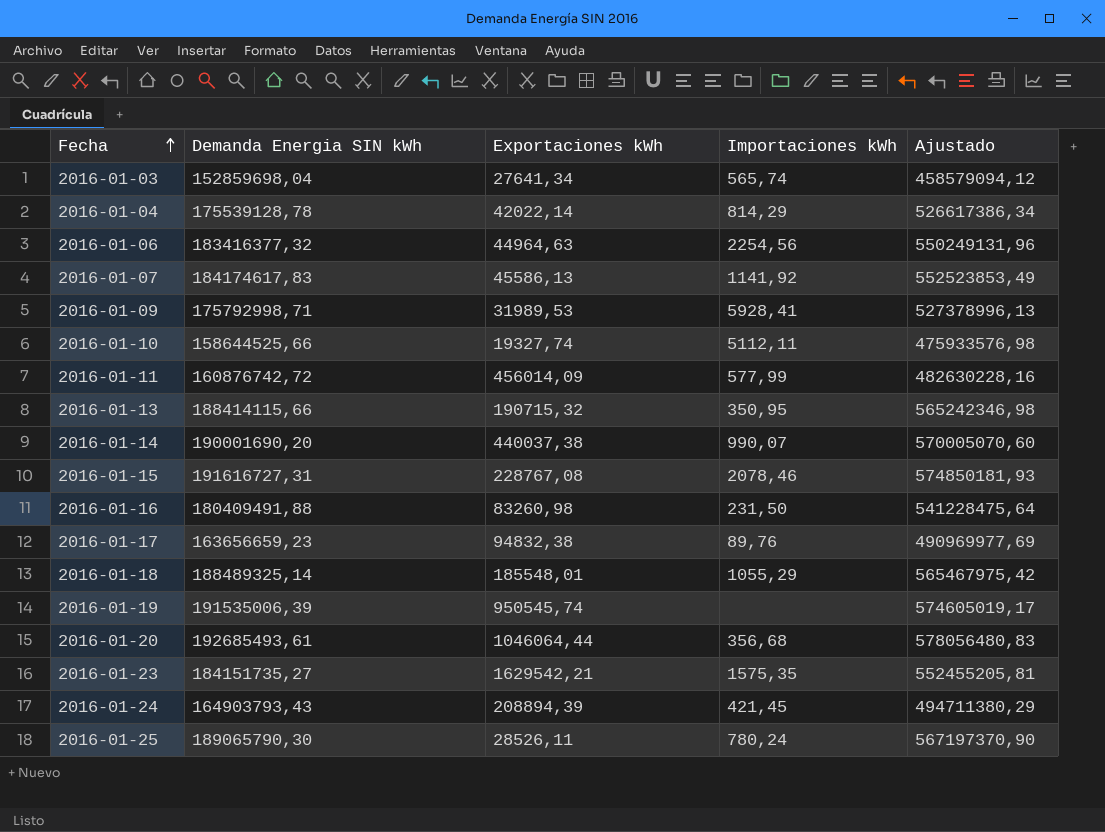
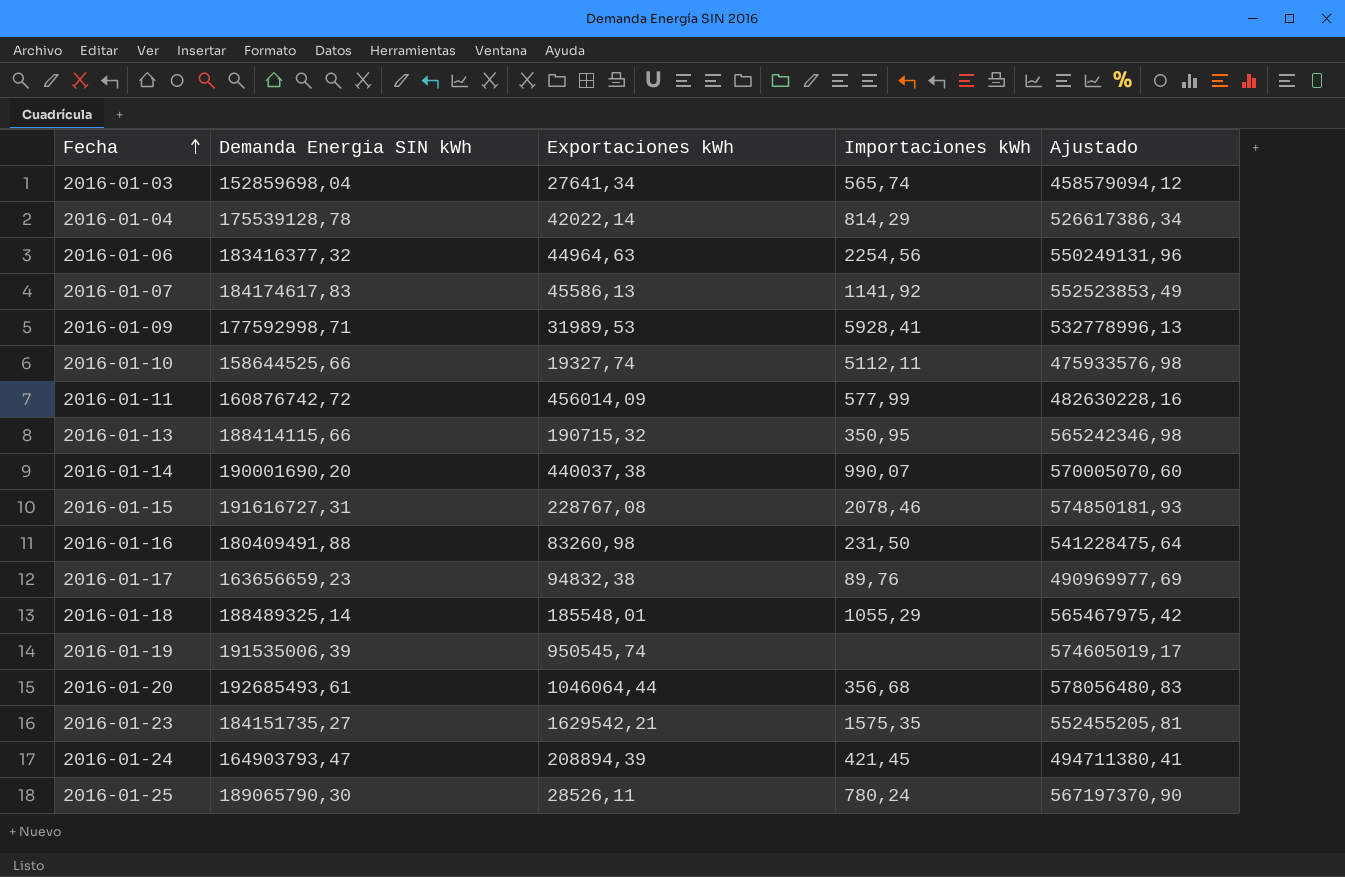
2016-01-09 | Demanda Energia SIN kWh: 175792998,71 -> 177592998,71
2016-01-09 | Ajustado: 527378996,13 -> 532778996,13
2016-01-24 | Demanda Energia SIN kWh: 164903793,43 -> 164903793,47
2016-01-24 | Ajustado: 494711380,29 -> 494711380,41

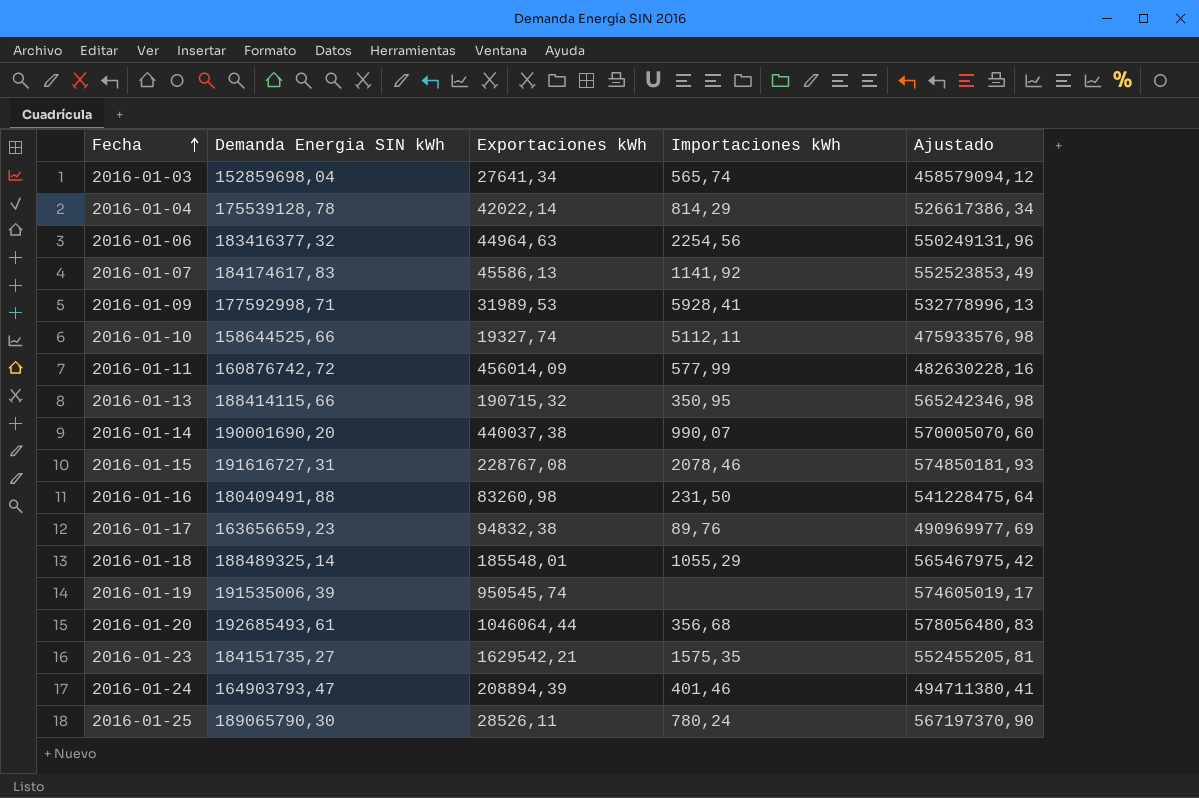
2016-01-24 | Importaciones kWh: 421,45 -> 401,46

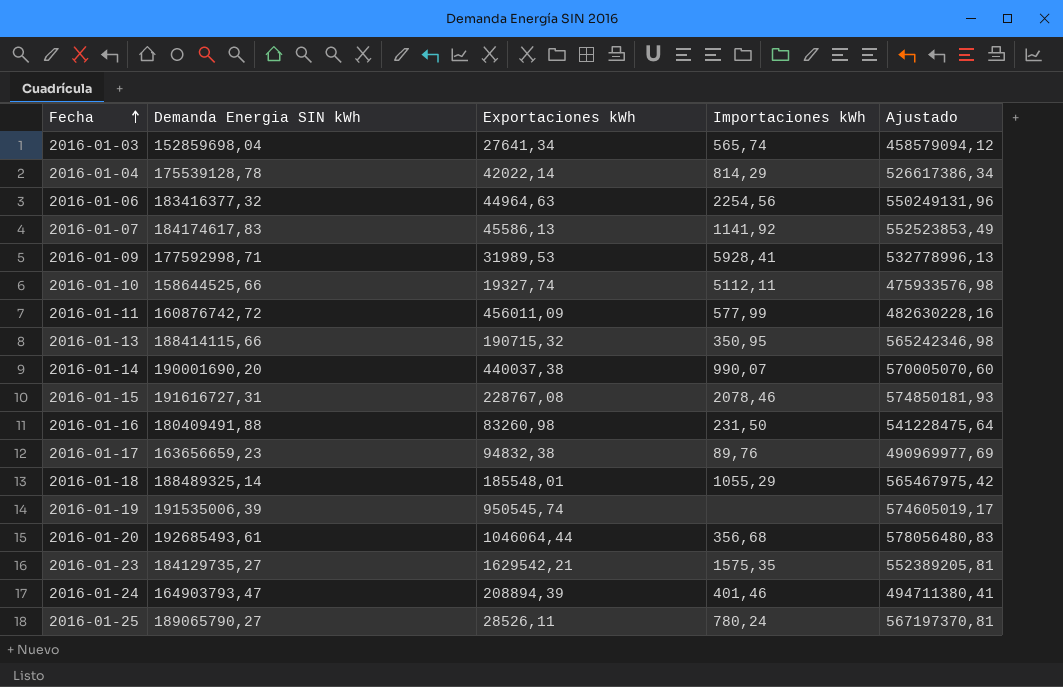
2016-01-11 | Exportaciones kWh: 456014,09 -> 456011,09
2016-01-23 | Demanda Energia SIN kWh: 184151735,27 -> 184129735,27
2016-01-23 | Ajustado: 552455205,81 -> 552389205,81
2016-01-25 | Demanda Energia SIN kWh: 189065790,30 -> 189065790,27
2016-01-25 | Ajustado: 567197370,90 -> 567197370,81

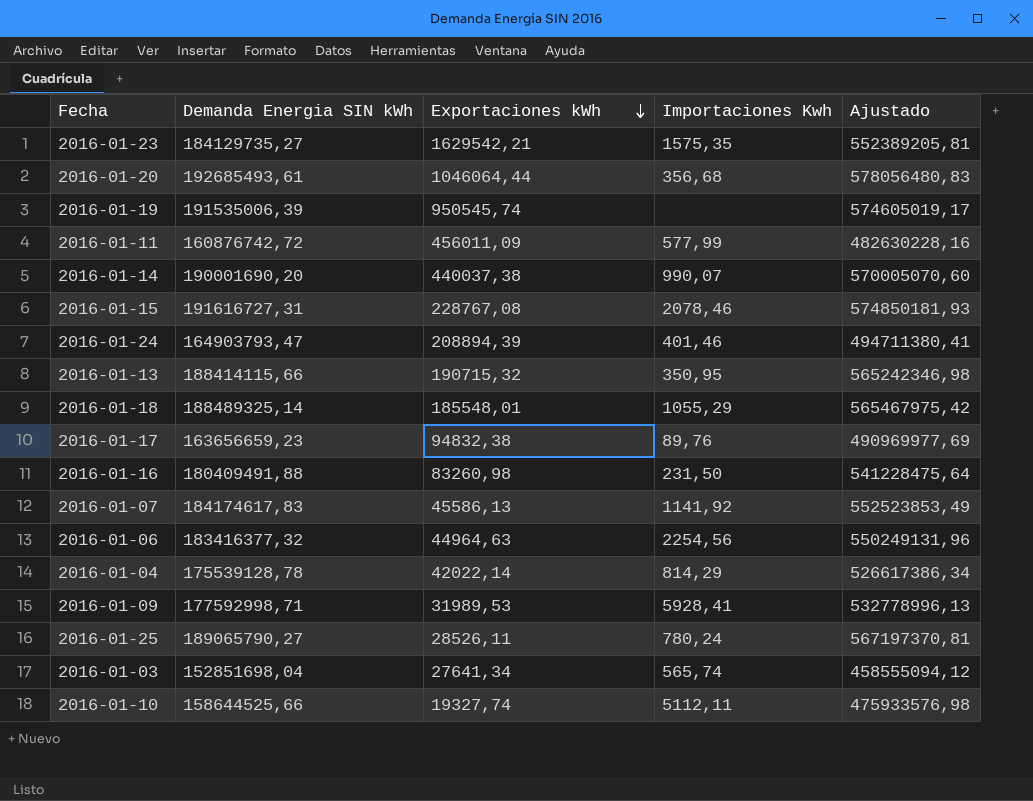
row order: Fecha ascending -> Exportaciones kWh descending
column name: Importaciones kWh -> Importaciones Kwh
2016-01-03 | Demanda Energia SIN kWh: 152859698,04 -> 152851698,04
2016-01-03 | Ajustado: 458579094,12 -> 458555094,12

